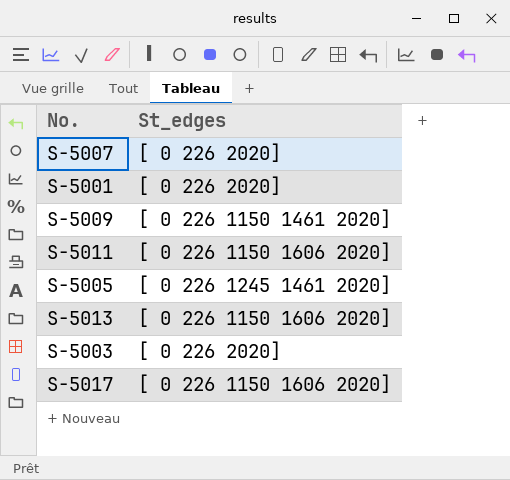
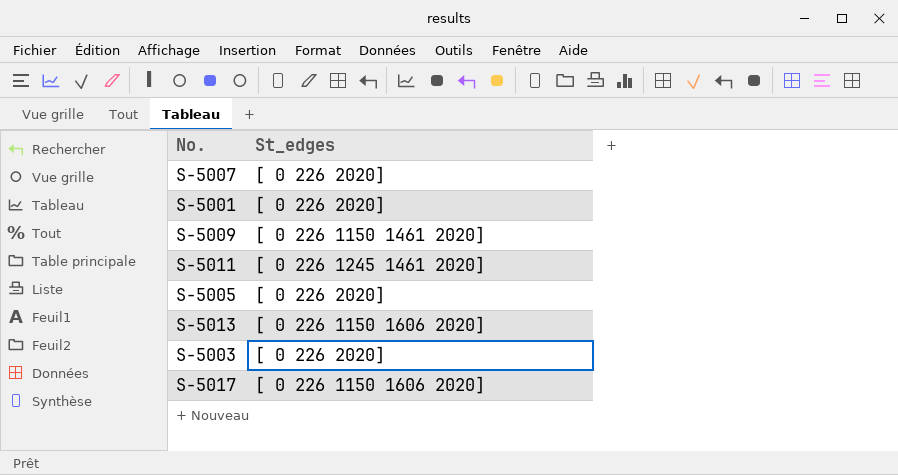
S-5011 | St_edges: [ 0 226 1150 1606 2020] -> [ 0 226 1245 1461 2020]
S-5005 | St_edges: [ 0 226 1245 1461 2020] -> [ 0 226 2020]

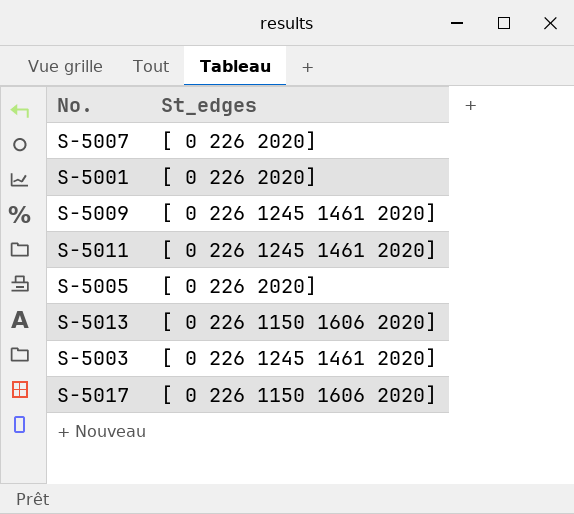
S-5009 | St_edges: [ 0 226 1150 1461 2020] -> [ 0 226 1245 1461 2020]
S-5003 | St_edges: [ 0 226 2020] -> [ 0 226 1245 1461 2020]

